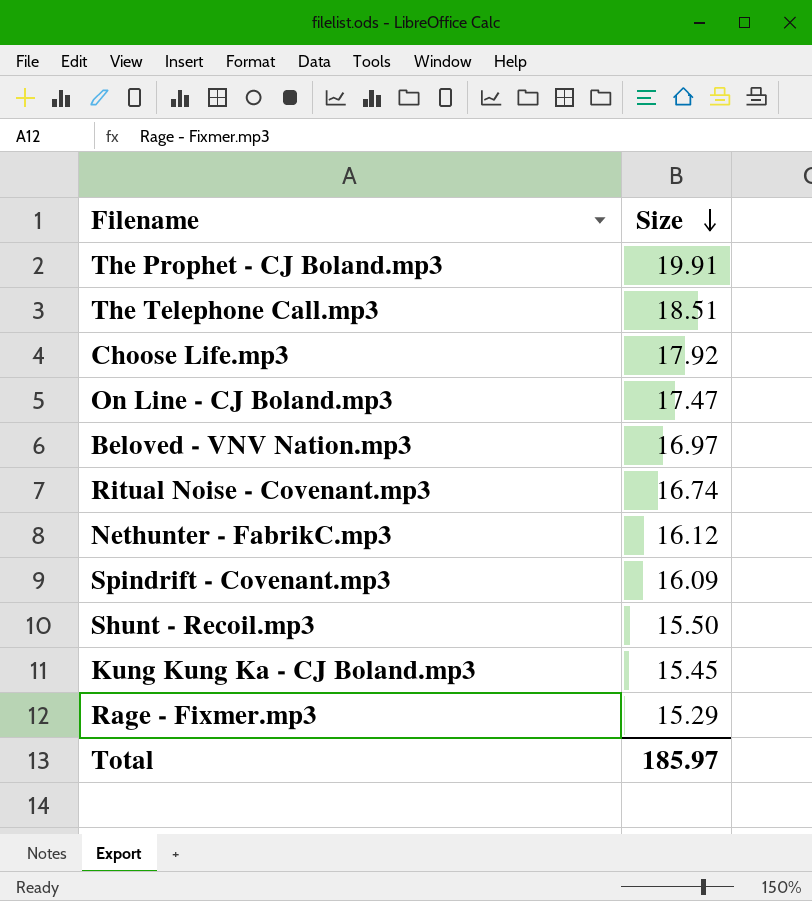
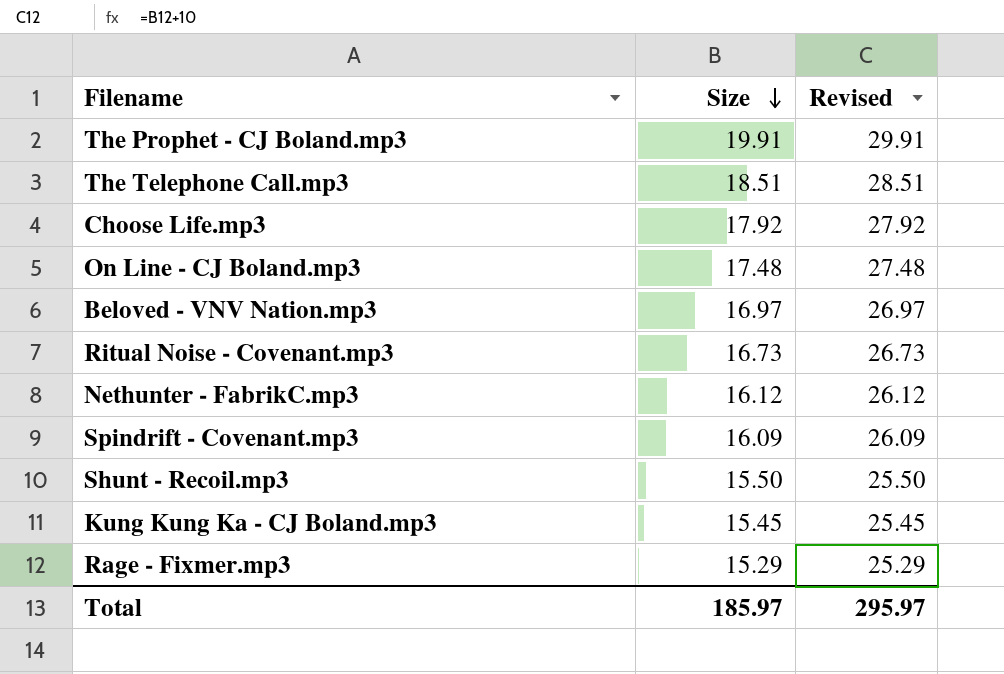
column Revised | formula: none -> [Size] + 10
On Line - CJ Boland.mp3 | Size: 17.47 -> 17.48
Ritual Noise - Covenant.mp3 | Size: 16.74 -> 16.73

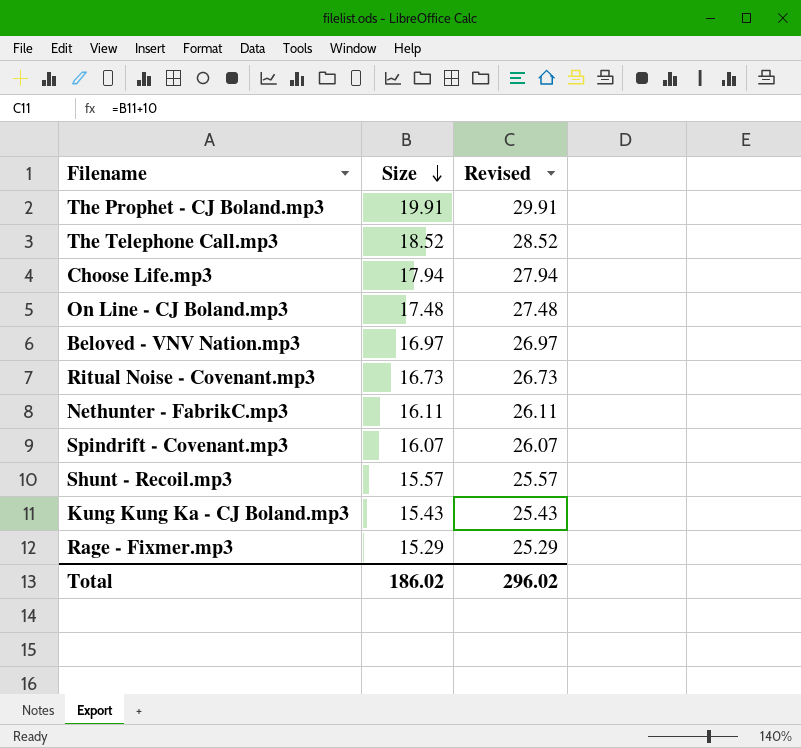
The Telephone Call.mp3 | Size: 18.51 -> 18.52
The Telephone Call.mp3 | Revised: 28.51 -> 28.52
Choose Life.mp3 | Size: 17.92 -> 17.94
Choose Life.mp3 | Revised: 27.92 -> 27.94
Nethunter - FabrikC.mp3 | Size: 16.12 -> 16.11
Nethunter - FabrikC.mp3 | Revised: 26.12 -> 26.11
Spindrift - Covenant.mp3 | Size: 16.09 -> 16.07
Spindrift - Covenant.mp3 | Revised: 26.09 -> 26.07
Shunt - Recoil.mp3 | Size: 15.50 -> 15.57
Shunt - Recoil.mp3 | Revised: 25.50 -> 25.57
Kung Kung Ka - CJ Boland.mp3 | Size: 15.45 -> 15.43
Kung Kung Ka - CJ Boland.mp3 | Revised: 25.45 -> 25.43
Total | Size: 185.97 -> 186.02
Total | Revised: 295.97 -> 296.02

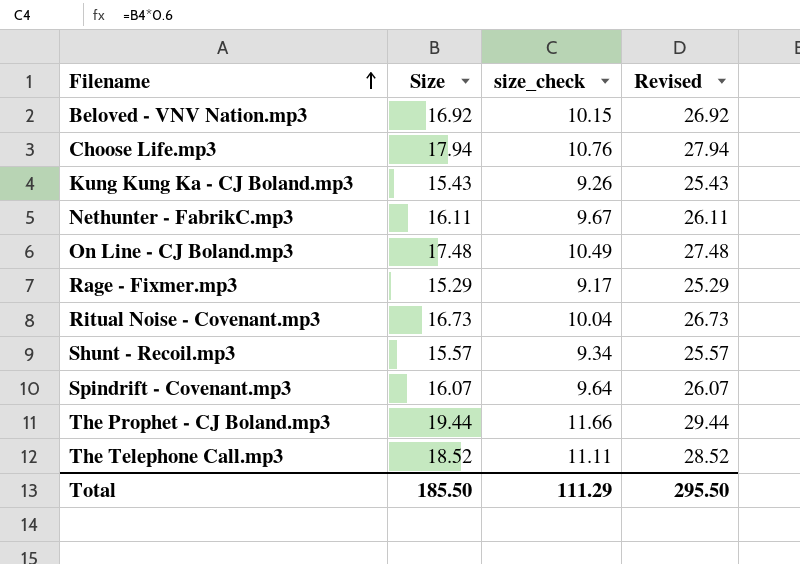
row order: Size descending -> Filename ascending
column size_check | formula: none -> [Size] * 0.6
Beloved - VNV Nation.mp3 | Size: 16.97 -> 16.92
Beloved - VNV Nation.mp3 | Revised: 26.97 -> 26.92
The Prophet - CJ Boland.mp3 | Size: 19.91 -> 19.44
The Prophet - CJ Boland.mp3 | Revised: 29.91 -> 29.44
Total | Size: 186.02 -> 185.50
Total | Revised: 296.02 -> 295.50

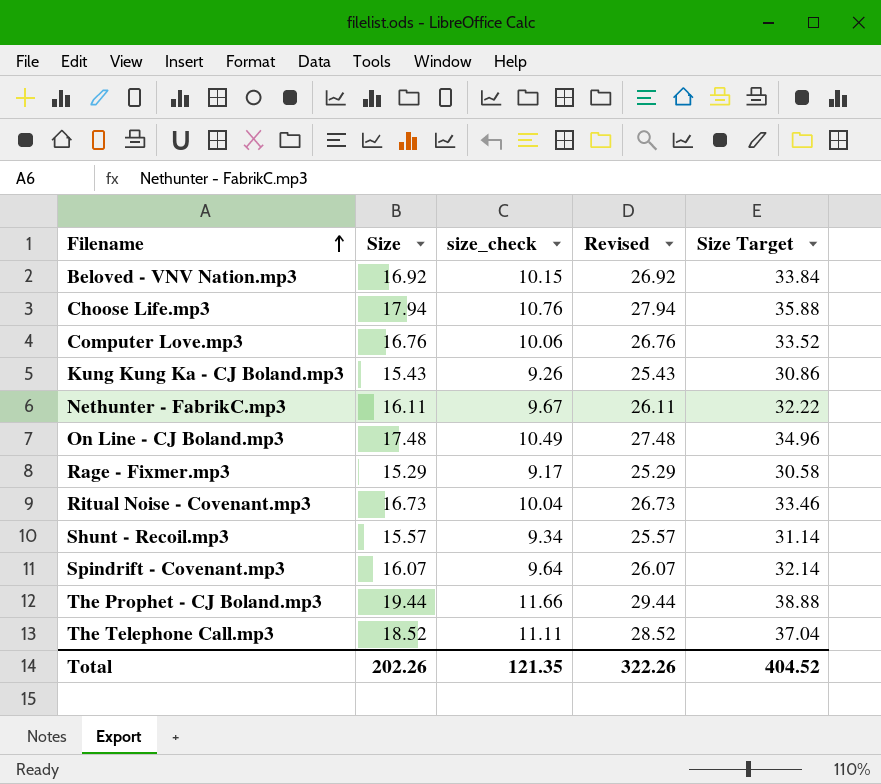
column Size Target | formula: none -> [Size] * 2
row Computer Love.mp3: none -> 16.76 | 10.06 | 26.76 | 33.52
Total | Size: 185.50 -> 202.26
Total | size_check: 111.29 -> 121.35
Total | Revised: 295.50 -> 322.26

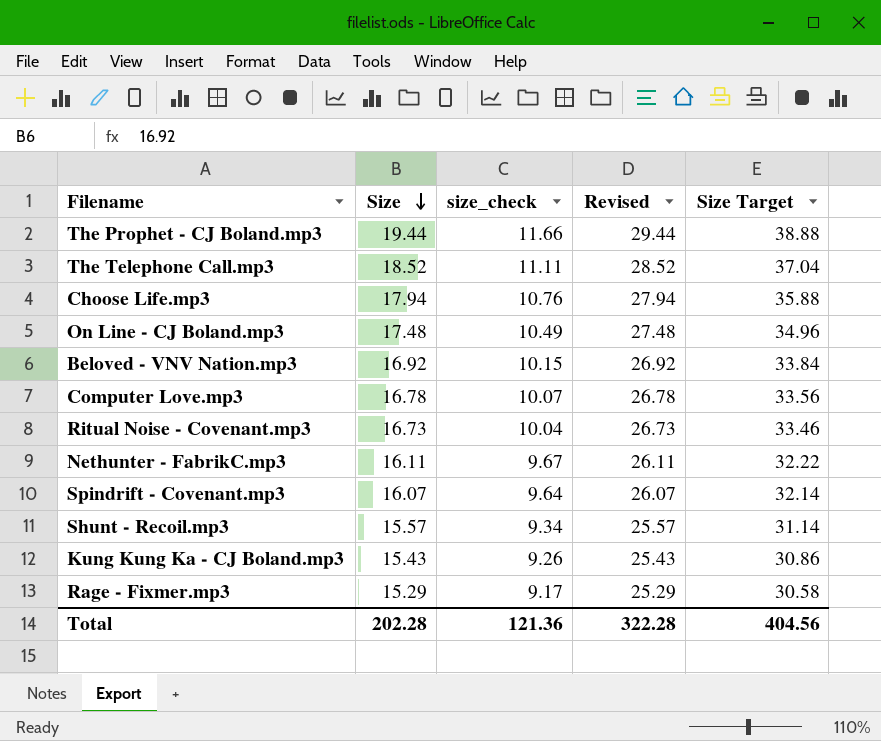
row order: Filename ascending -> Size descending
Computer Love.mp3 | Size: 16.76 -> 16.78
Computer Love.mp3 | size_check: 10.06 -> 10.07
Computer Love.mp3 | Revised: 26.76 -> 26.78
Computer Love.mp3 | Size Target: 33.52 -> 33.56
Total | Size: 202.26 -> 202.28
Total | size_check: 121.35 -> 121.36
Total | Revised: 322.26 -> 322.28
Total | Size Target: 404.52 -> 404.56

